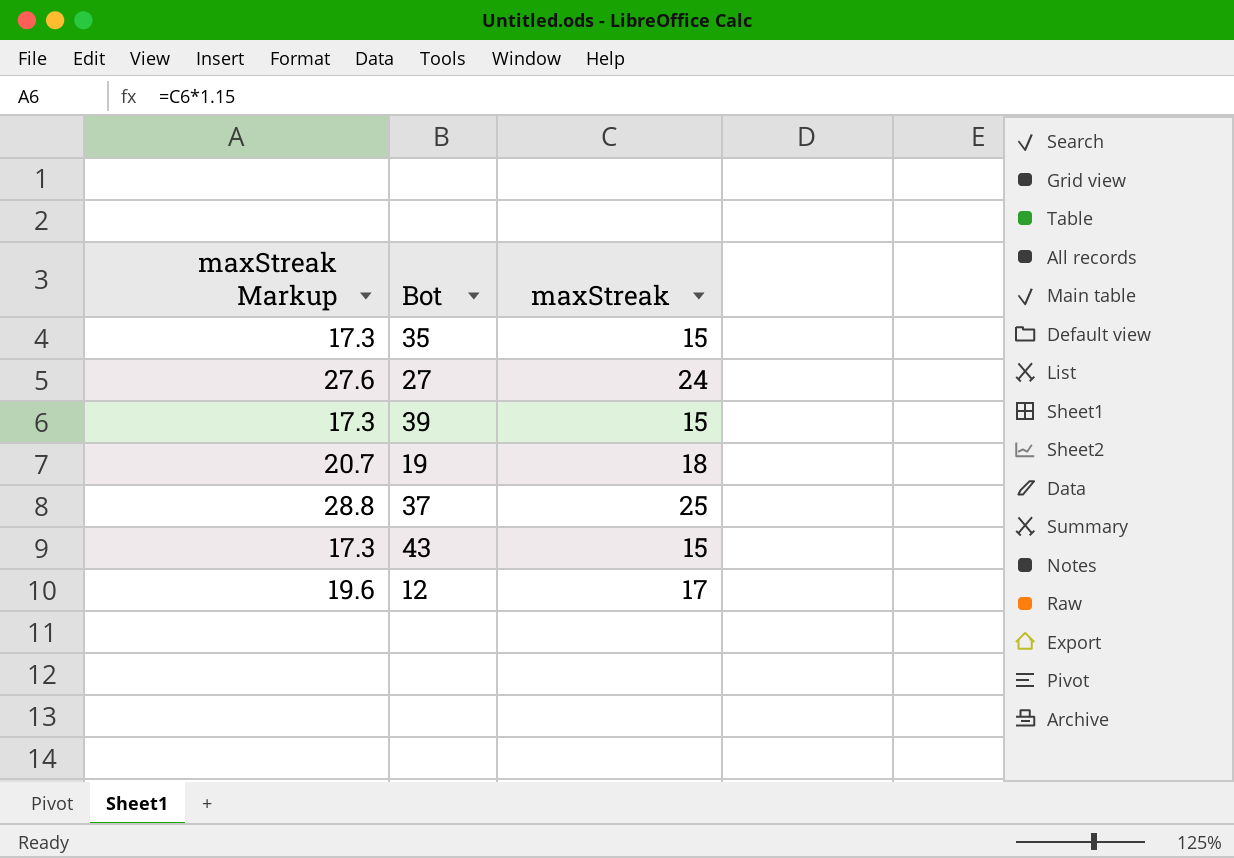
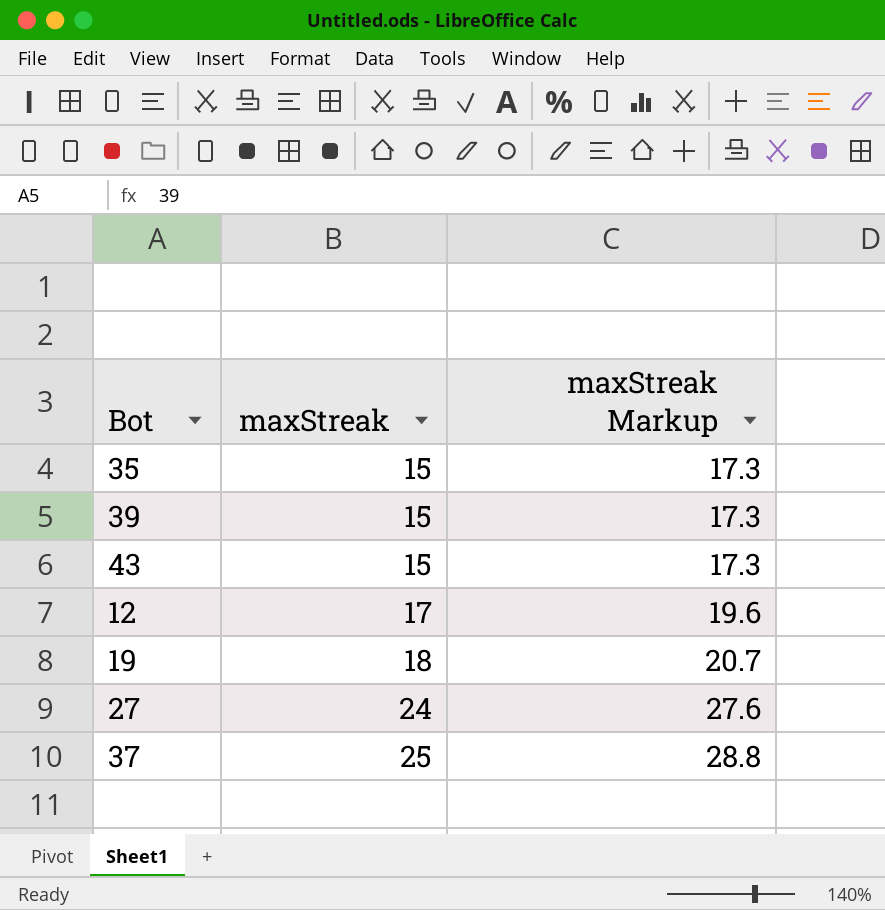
row order: none -> maxStreak ascending
column maxStreak Markup | position: 1 -> 3

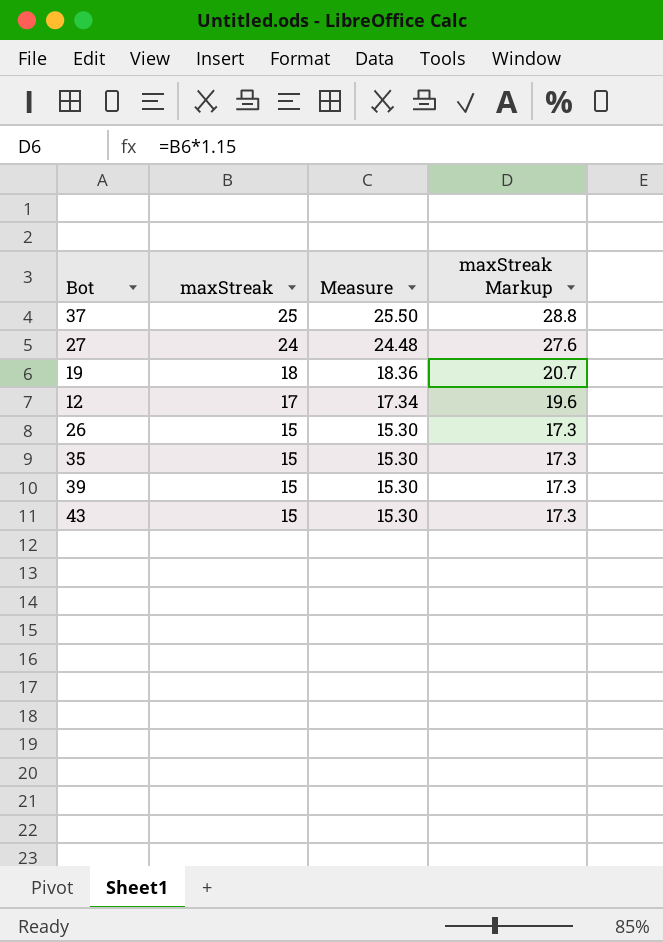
row order: maxStreak ascending -> maxStreak descending
column Measure | formula: none -> [maxStreak] * 1.02
row 26: none -> 15 | 15.30 | 17.3

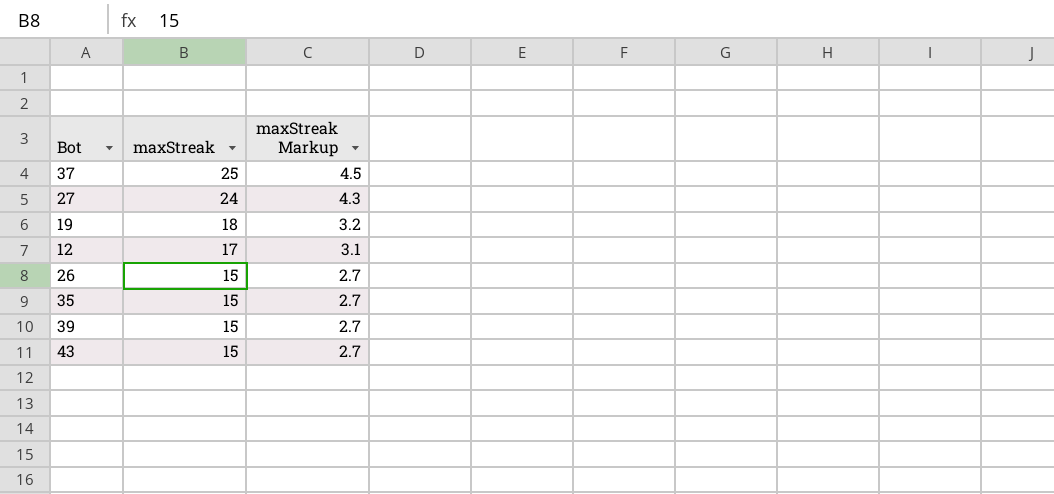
column Measure | formula: [maxStreak] * 1.02 -> none
column maxStreak Markup | formula: [maxStreak] * 1.15 -> [maxStreak] * 0.18

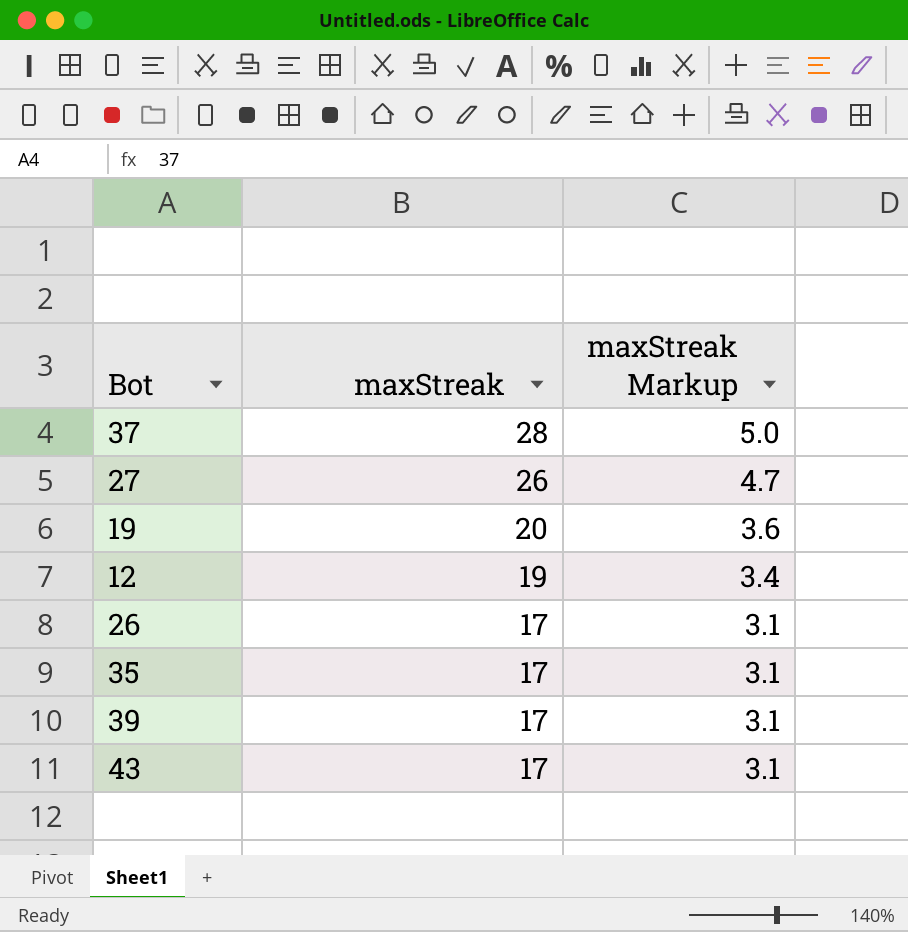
37 | maxStreak: 25 -> 28
37 | maxStreak Markup: 4.5 -> 5.0
27 | maxStreak: 24 -> 26
27 | maxStreak Markup: 4.3 -> 4.7
19 | maxStreak: 18 -> 20
19 | maxStreak Markup: 3.2 -> 3.6
12 | maxStreak: 17 -> 19
12 | maxStreak Markup: 3.1 -> 3.4
26 | maxStreak: 15 -> 17
26 | maxStreak Markup: 2.7 -> 3.1
35 | maxStreak: 15 -> 17
35 | maxStreak Markup: 2.7 -> 3.1
39 | maxStreak: 15 -> 17
39 | maxStreak Markup: 2.7 -> 3.1
43 | maxStreak: 15 -> 17
43 | maxStreak Markup: 2.7 -> 3.1

